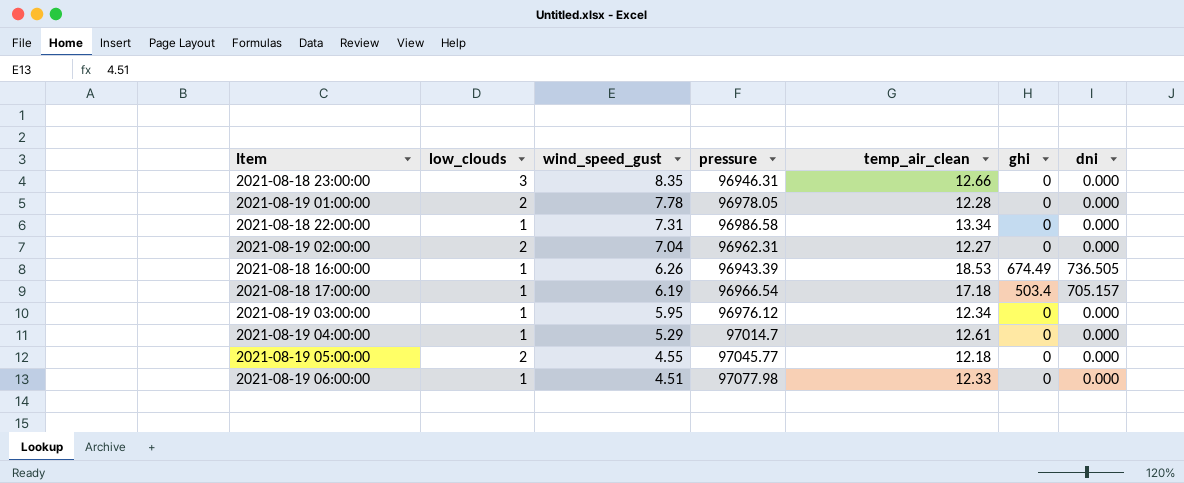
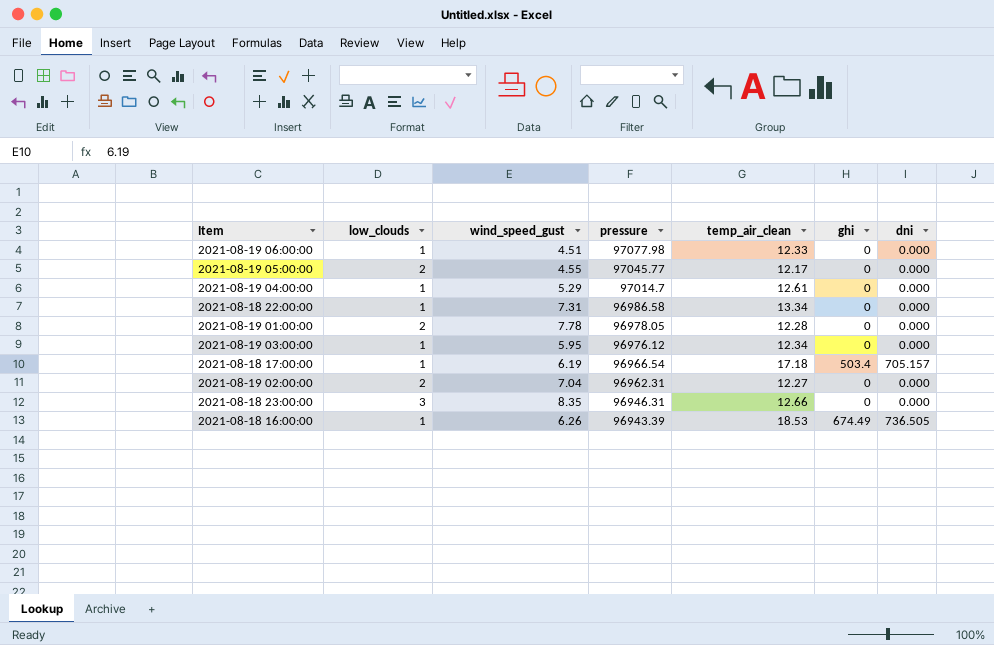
row order: wind_speed_gust descending -> pressure descending
2021-08-19 05:00:00 | temp_air_clean: 12.18 -> 12.17

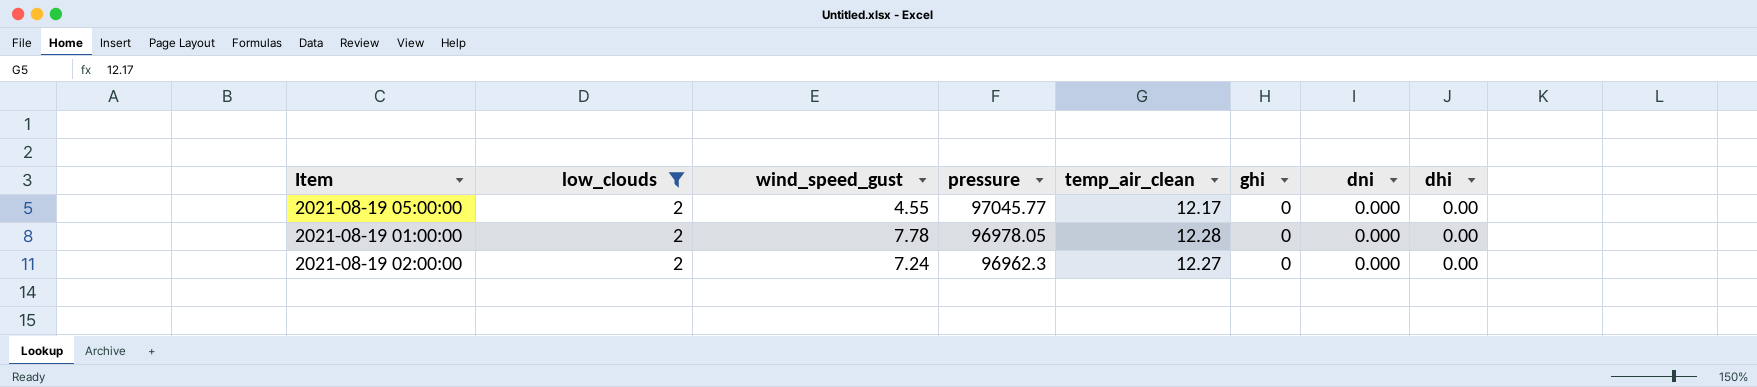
filter: none -> low_clouds = 2
column dhi | position: none -> 8
2021-08-19 02:00:00 | wind_speed_gust: 7.04 -> 7.24
2021-08-19 02:00:00 | pressure: 96962.31 -> 96962.3

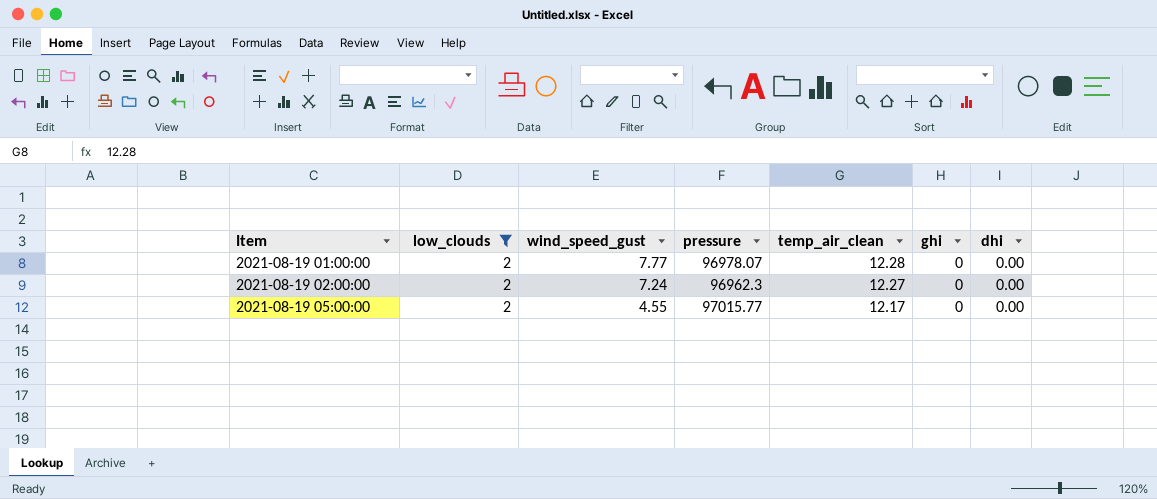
row order: pressure descending -> Item ascending
column dni | position: 7 -> none
2021-08-19 01:00:00 | wind_speed_gust: 7.78 -> 7.77
2021-08-19 01:00:00 | pressure: 96978.05 -> 96978.07
2021-08-19 05:00:00 | pressure: 97045.77 -> 97015.77

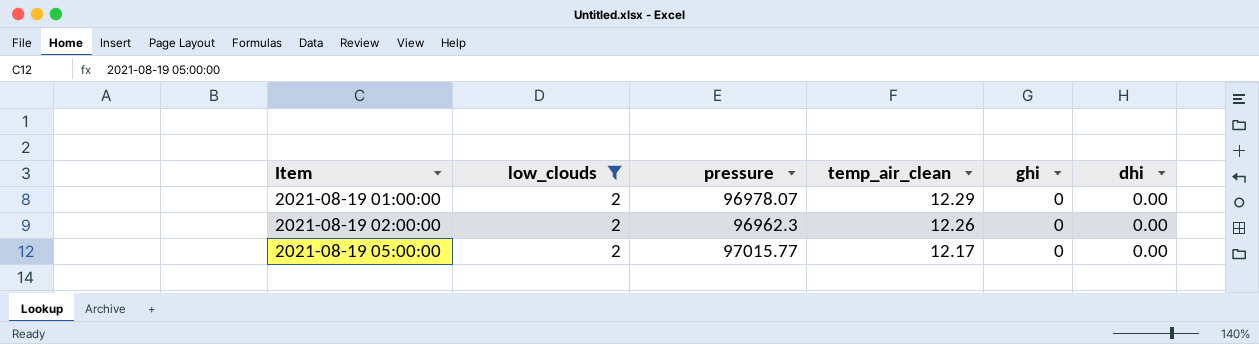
column wind_speed_gust | position: 3 -> none
2021-08-19 01:00:00 | temp_air_clean: 12.28 -> 12.29
2021-08-19 02:00:00 | temp_air_clean: 12.27 -> 12.26

